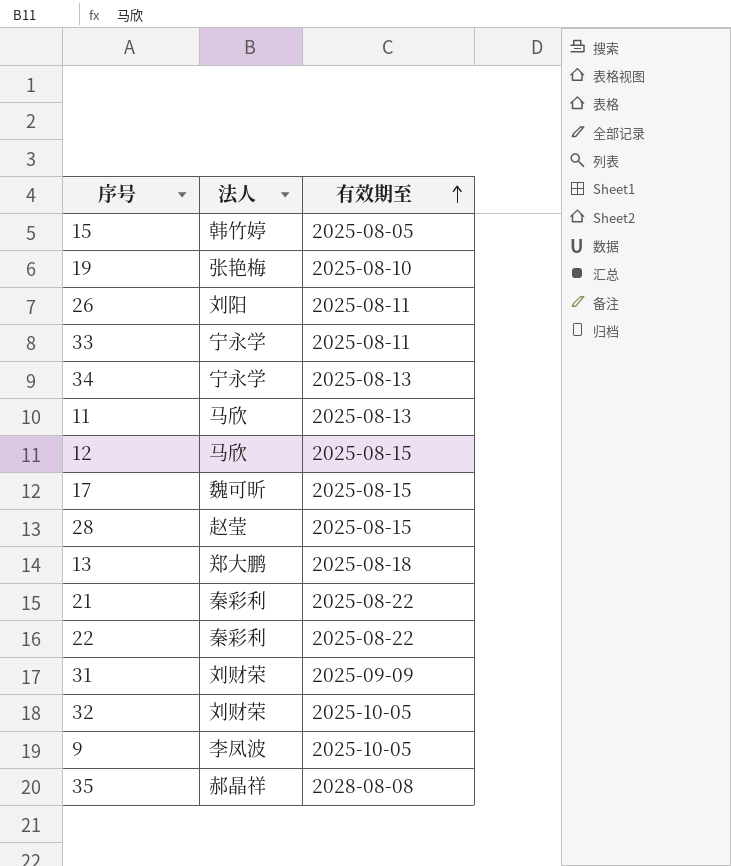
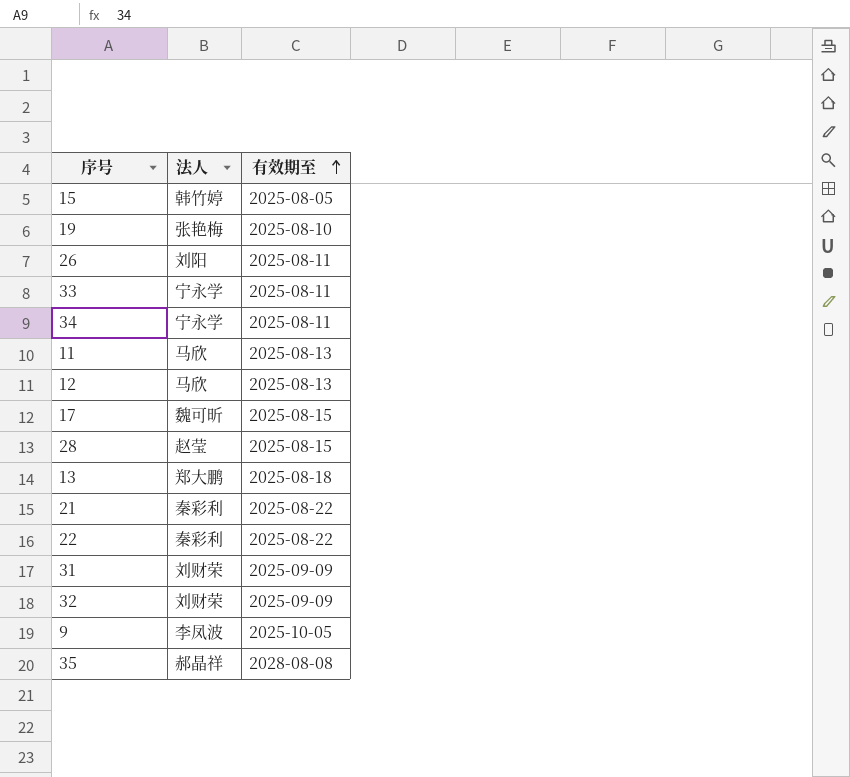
34 | 有效期至: 2025-08-13 -> 2025-08-11
12 | 有效期至: 2025-08-15 -> 2025-08-13
32 | 有效期至: 2025-10-05 -> 2025-09-09

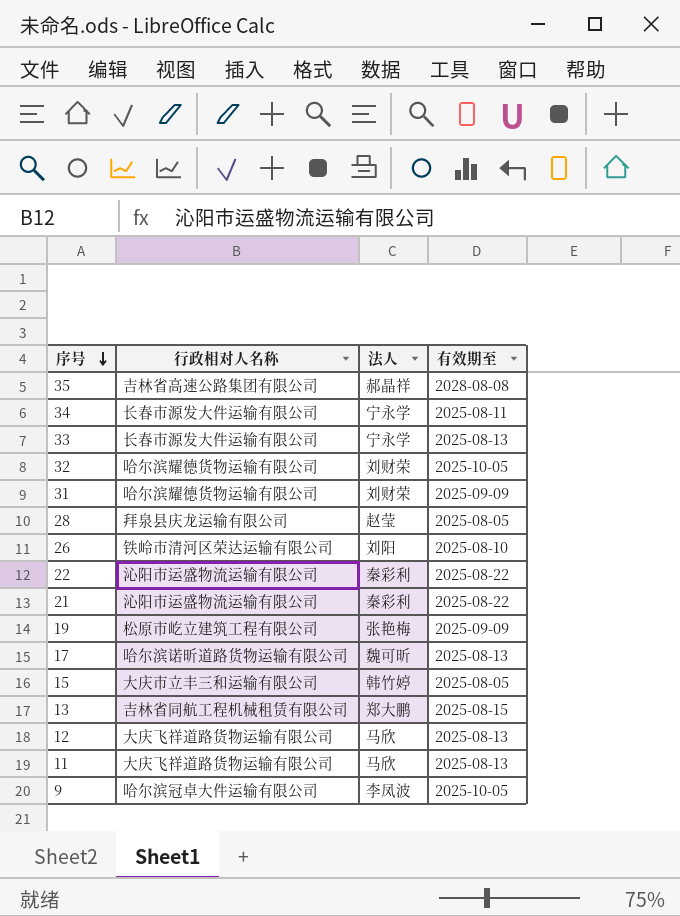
row order: 有效期至 ascending -> 序号 descending
column 行政相对人名称 | position: none -> 2
33 | 有效期至: 2025-08-11 -> 2025-08-13
32 | 有效期至: 2025-09-09 -> 2025-10-05
28 | 有效期至: 2025-08-15 -> 2025-08-05
26 | 有效期至: 2025-08-11 -> 2025-08-10
19 | 有效期至: 2025-08-10 -> 2025-09-09
17 | 有效期至: 2025-08-15 -> 2025-08-13
13 | 有效期至: 2025-08-18 -> 2025-08-15

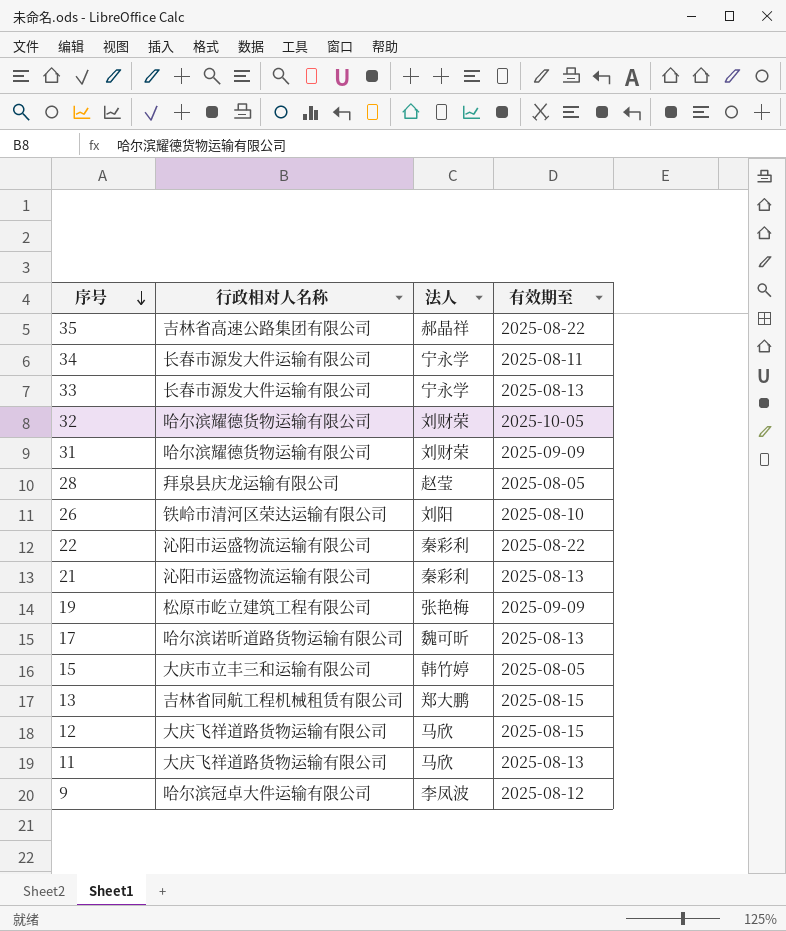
35 | 有效期至: 2028-08-08 -> 2025-08-22
21 | 有效期至: 2025-08-22 -> 2025-08-13
12 | 有效期至: 2025-08-13 -> 2025-08-15
9 | 有效期至: 2025-10-05 -> 2025-08-12

